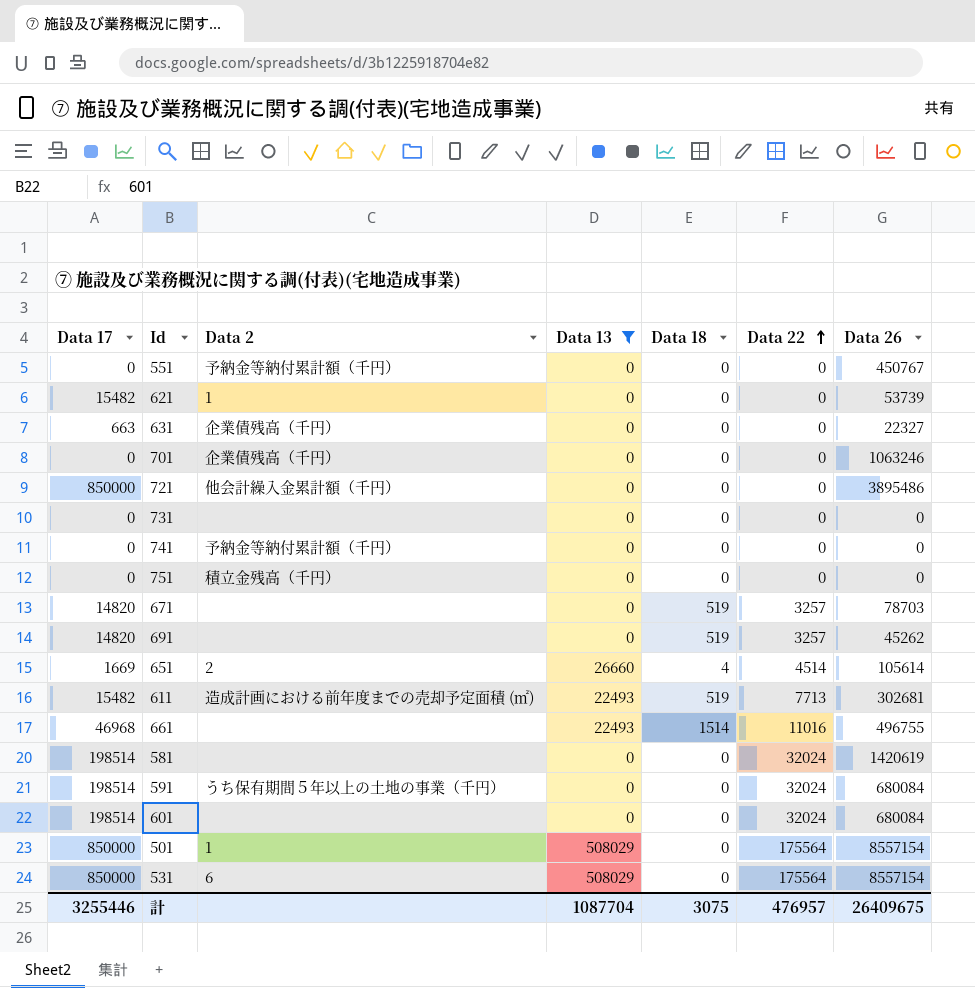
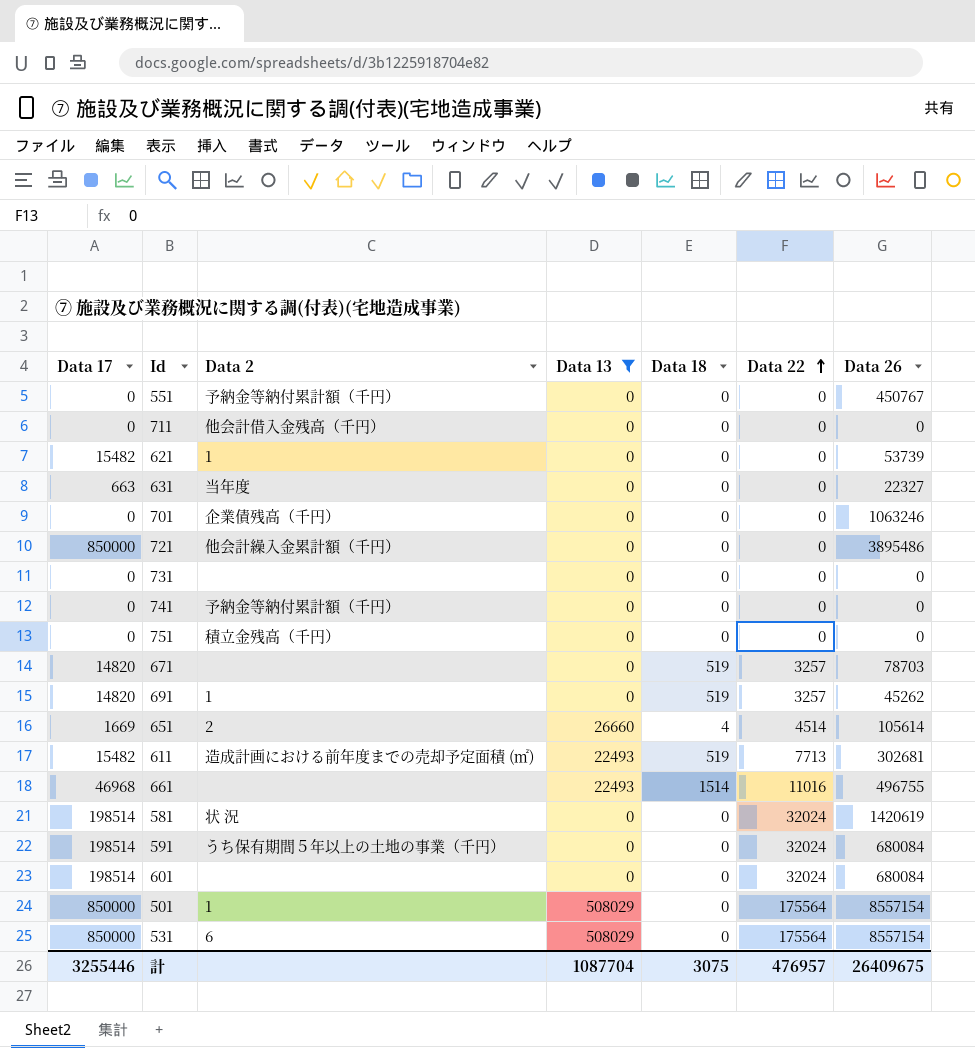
row 711: none -> 0 | 他会計借入金残高（千円） | 0 | 0 | 0 | 0
631 | Data 2: 企業債残高（千円） -> 当年度
691 | Data 2: none -> 1
581 | Data 2: none -> 状 況

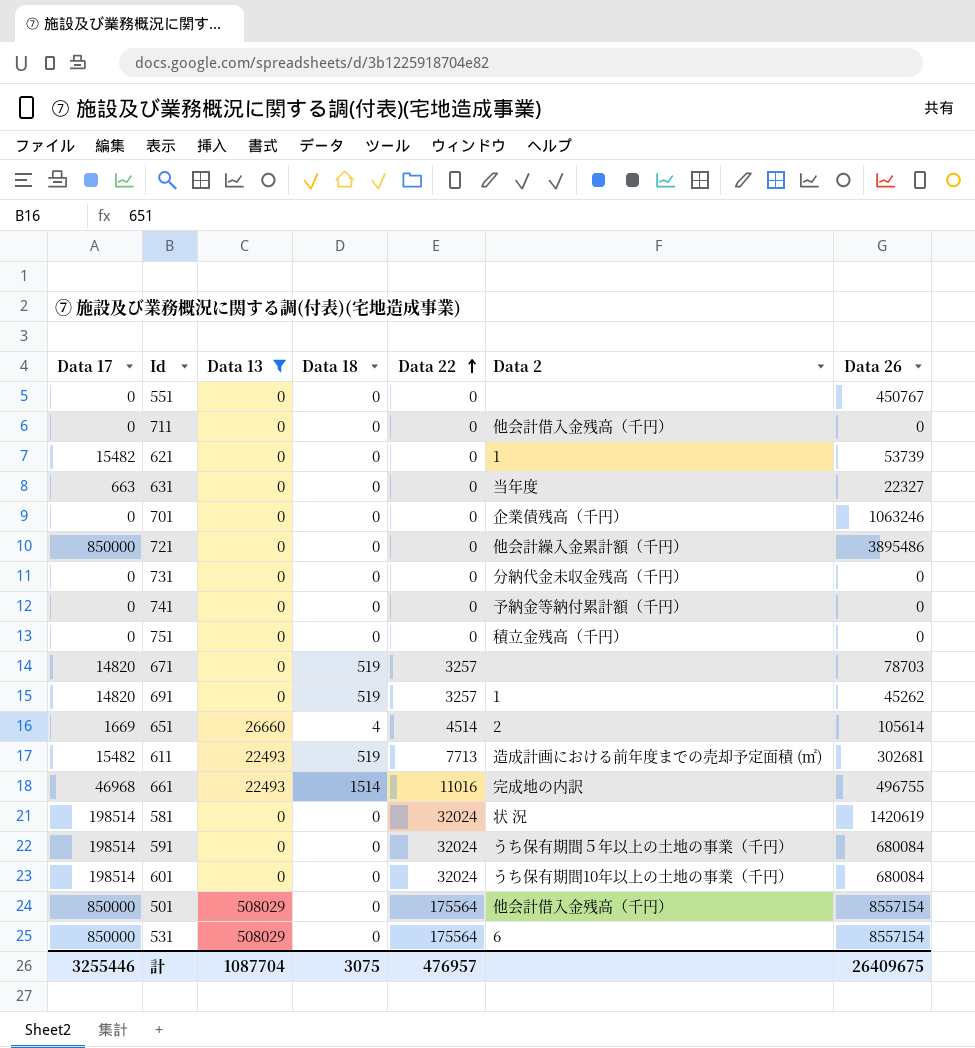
column Data 2 | position: 3 -> 6
551 | Data 2: 予納金等納付累計額（千円） -> none
731 | Data 2: none -> 分納代金未収金残高（千円）
661 | Data 2: none -> 完成地の内訳
601 | Data 2: none -> うち保有期間10年以上の土地の事業（千円）
501 | Data 2: 1 -> 他会計借入金残高（千円）

